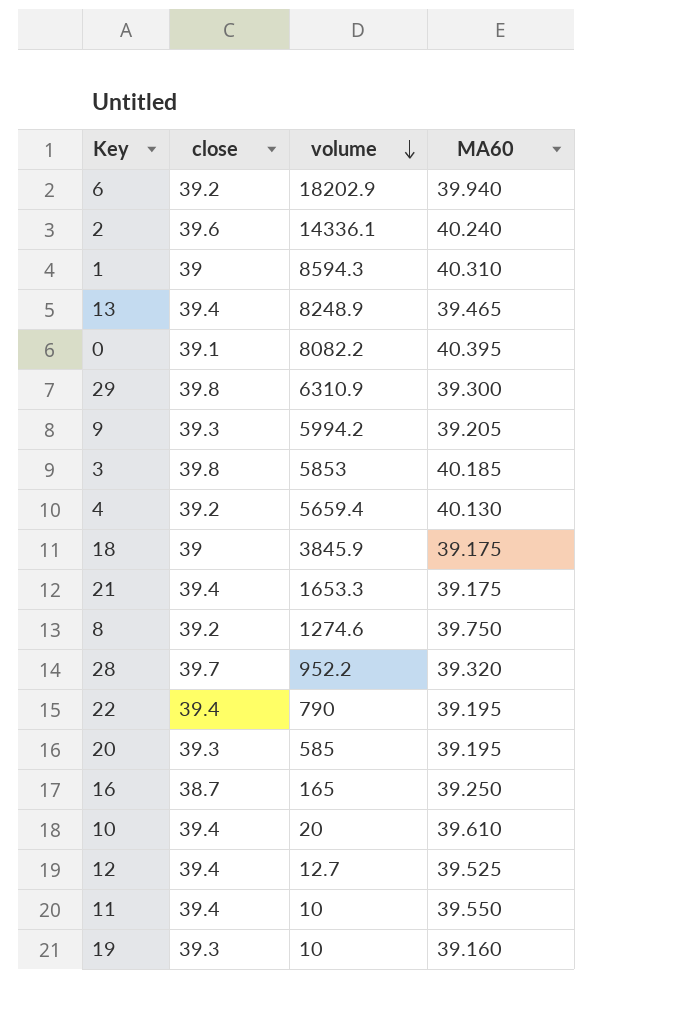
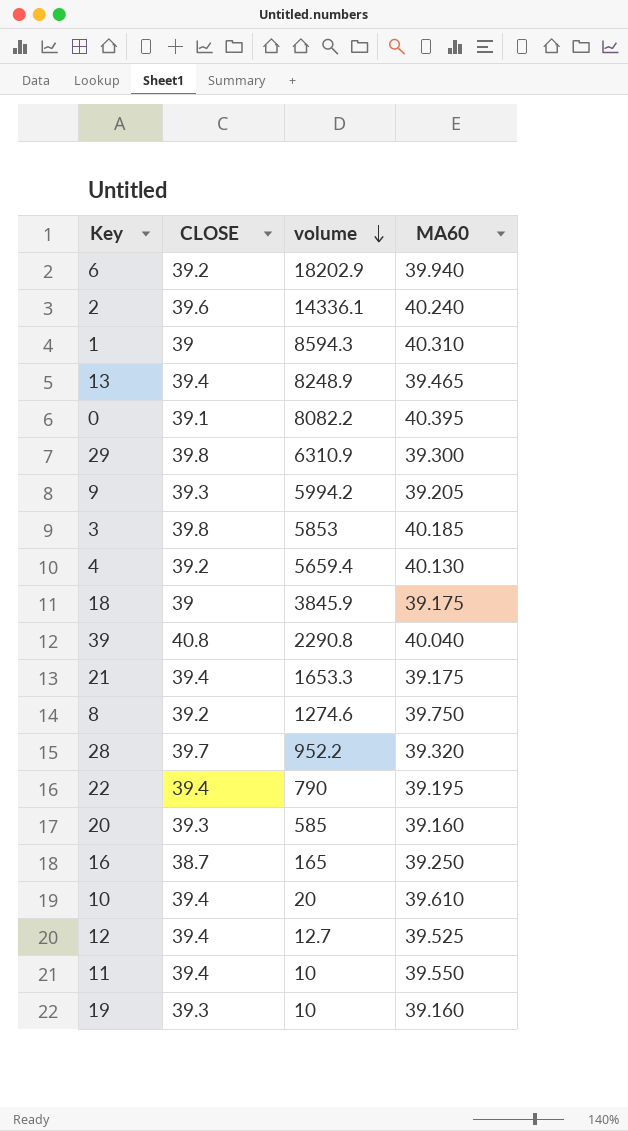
column name: close -> CLOSE
row 39: none -> 40.8 | 2290.8 | 40.040
20 | MA60: 39.195 -> 39.160

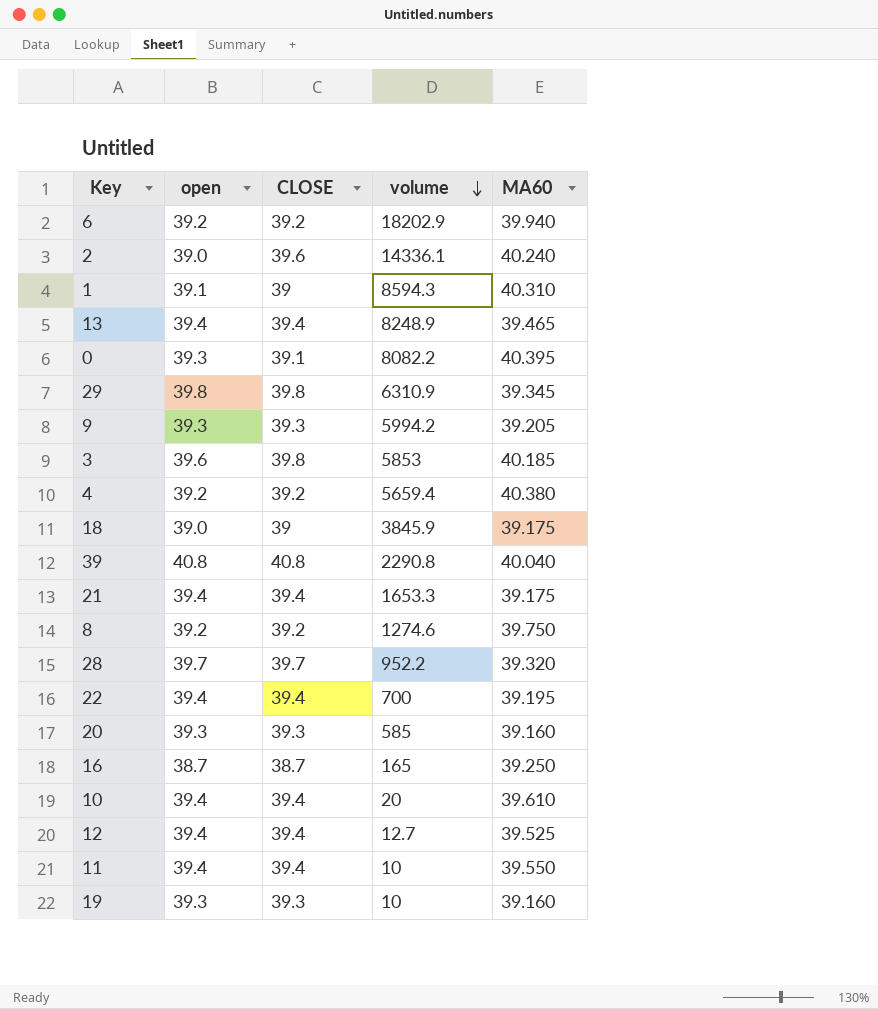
column open | position: none -> 2
29 | MA60: 39.300 -> 39.345
4 | MA60: 40.130 -> 40.380
22 | volume: 790 -> 700

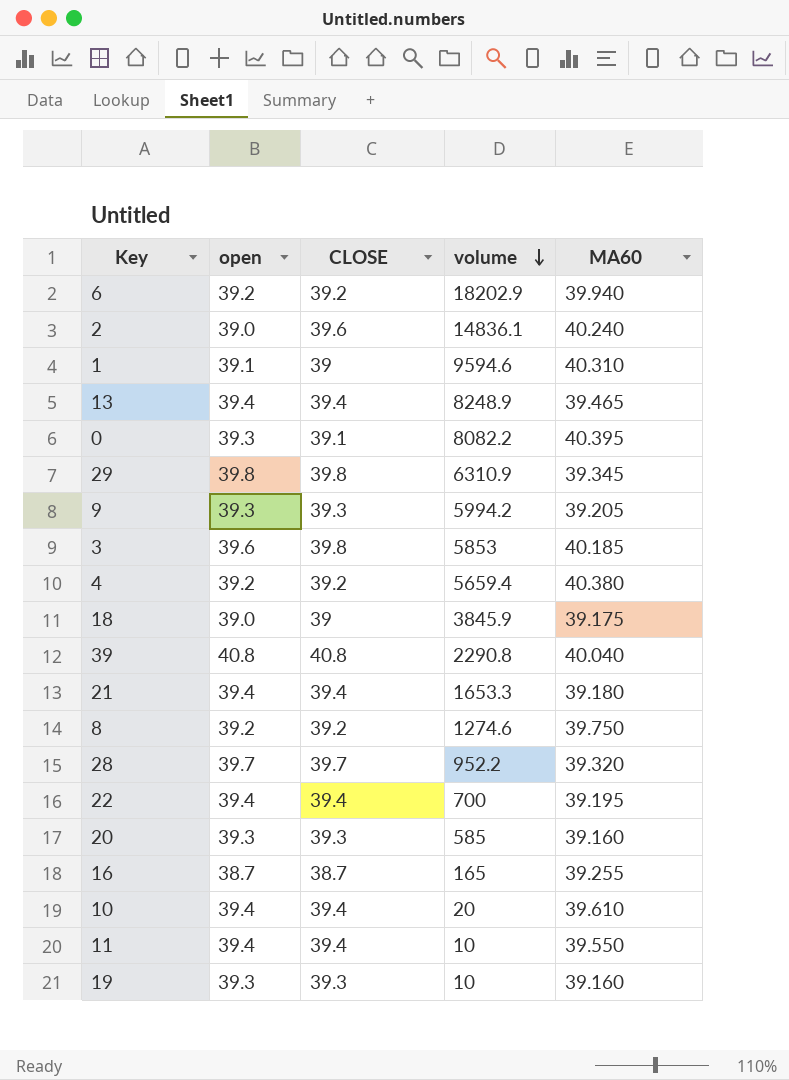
row 12: 39.4 | 39.4 | 12.7 | 39.525 -> none
2 | volume: 14336.1 -> 14836.1
1 | volume: 8594.3 -> 9594.6
21 | MA60: 39.175 -> 39.180
16 | MA60: 39.250 -> 39.255

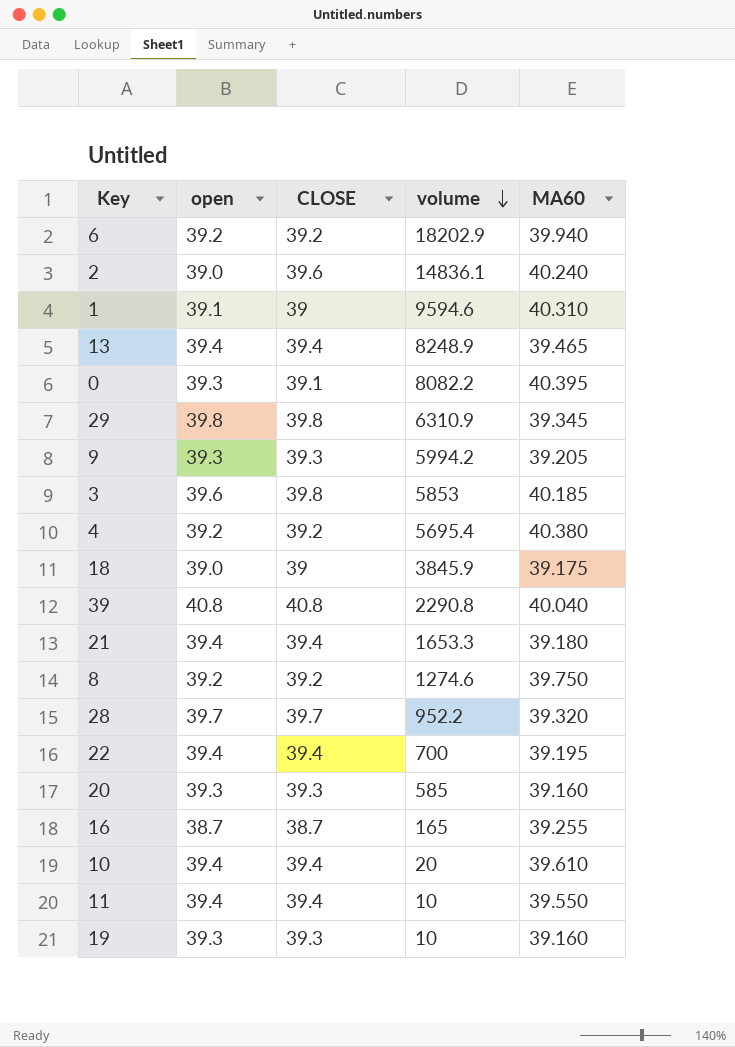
4 | volume: 5659.4 -> 5695.4

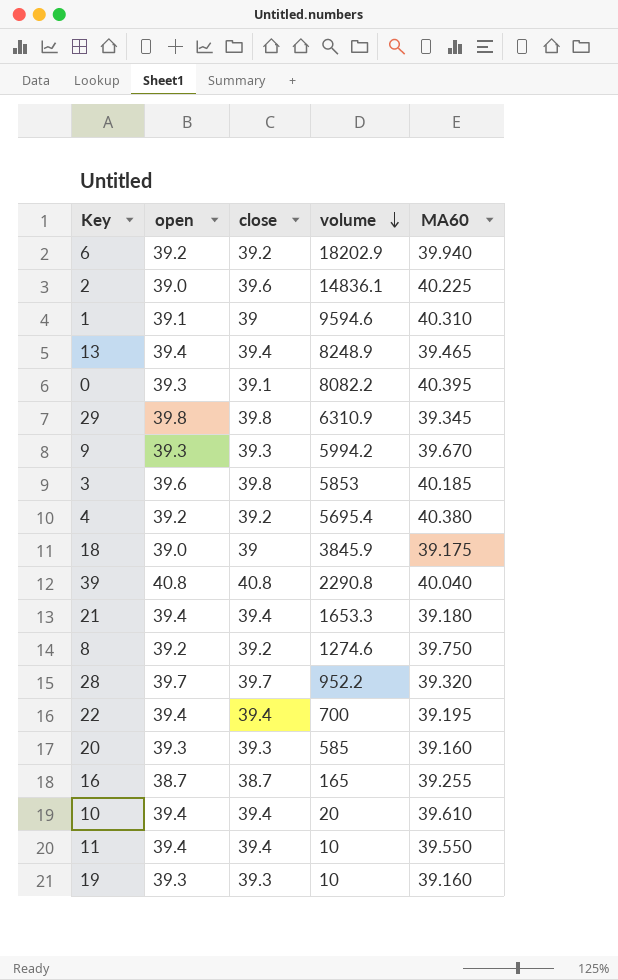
column name: CLOSE -> close
2 | MA60: 40.240 -> 40.225
9 | MA60: 39.205 -> 39.670

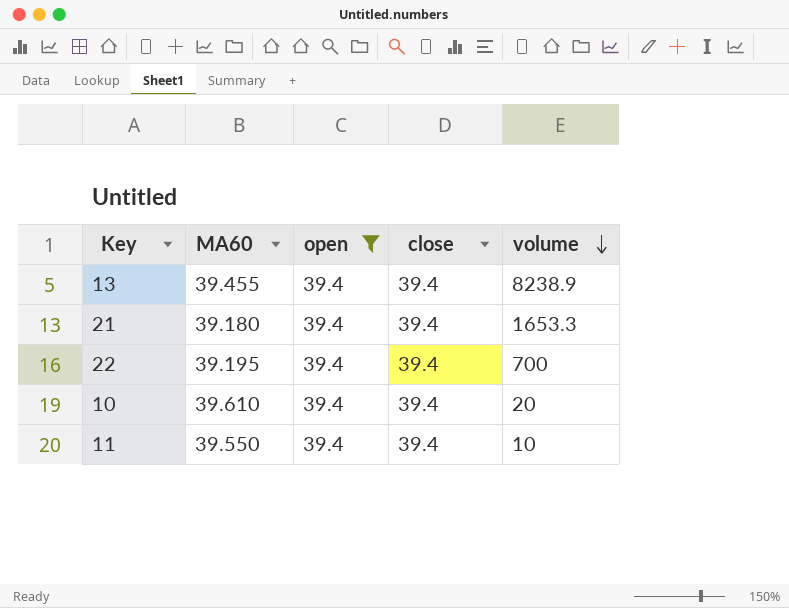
filter: none -> open = 39.4
column MA60 | position: 5 -> 2
13 | MA60: 39.465 -> 39.455
13 | volume: 8248.9 -> 8238.9

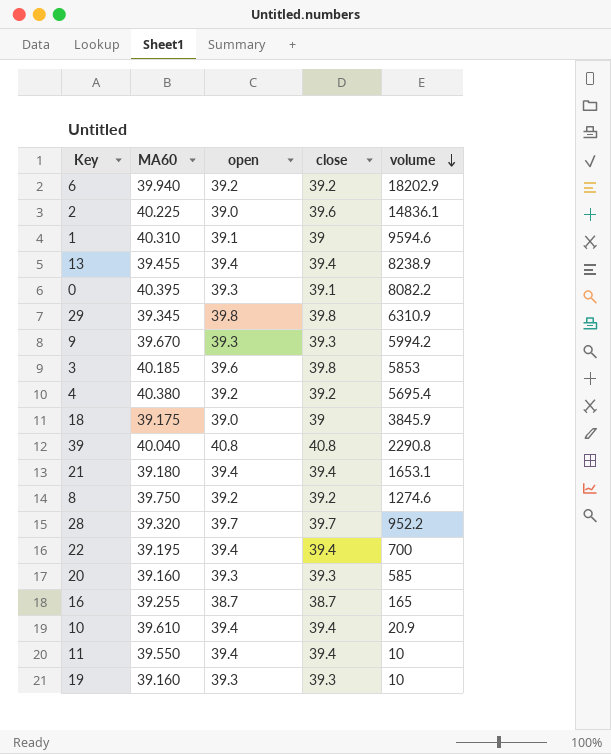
filter: open = 39.4 -> none
21 | volume: 1653.3 -> 1653.1
10 | volume: 20 -> 20.9

